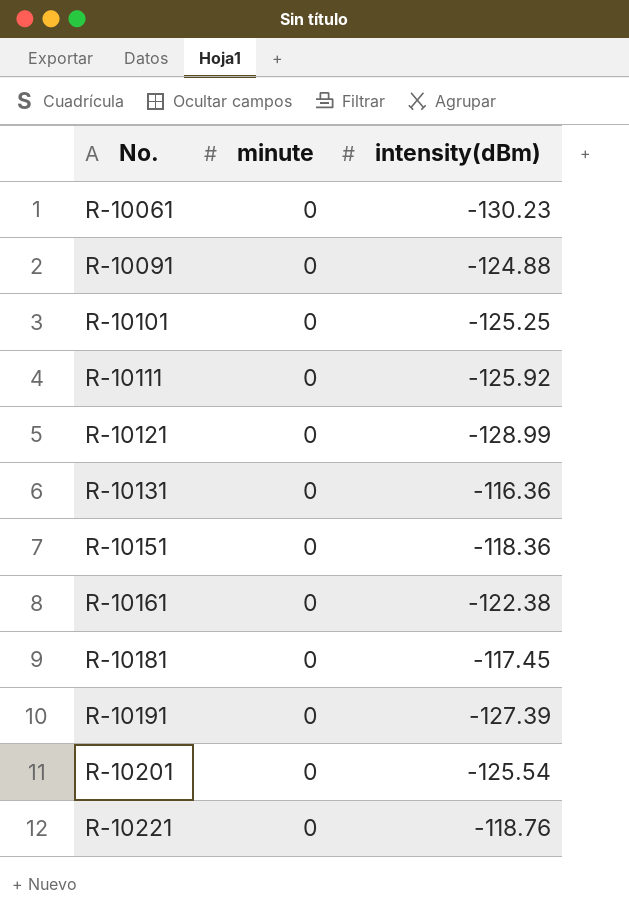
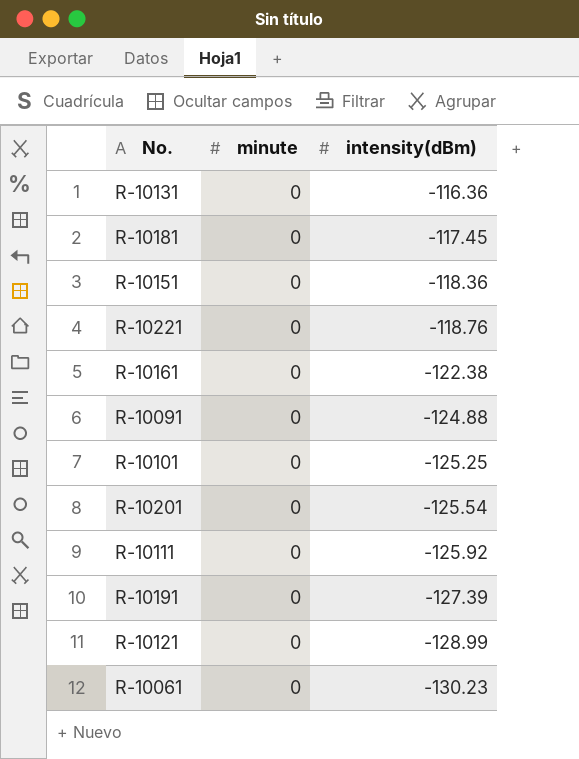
row order: No. ascending -> intensity(dBm) descending

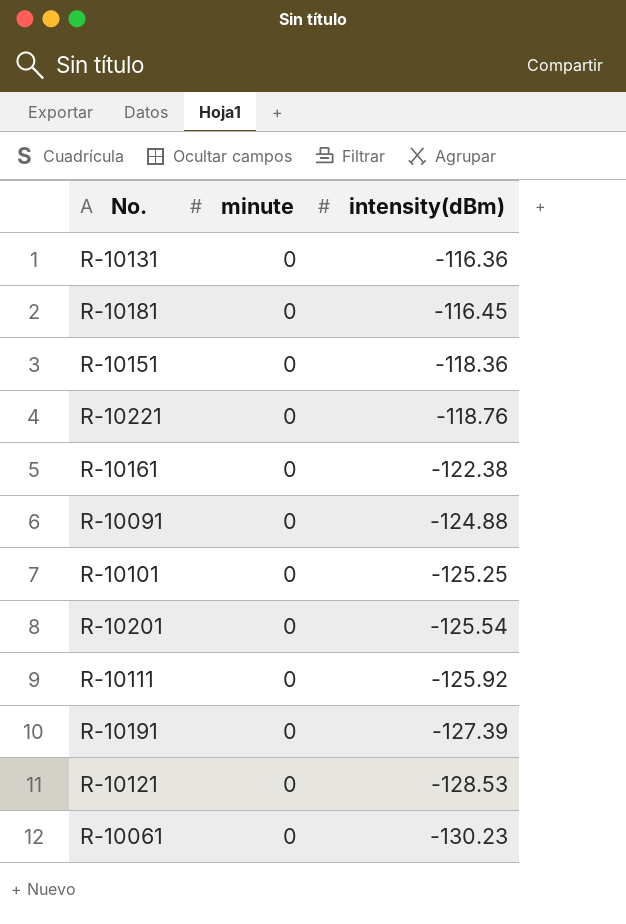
R-10181 | intensity(dBm): -117.45 -> -116.45
R-10121 | intensity(dBm): -128.99 -> -128.53

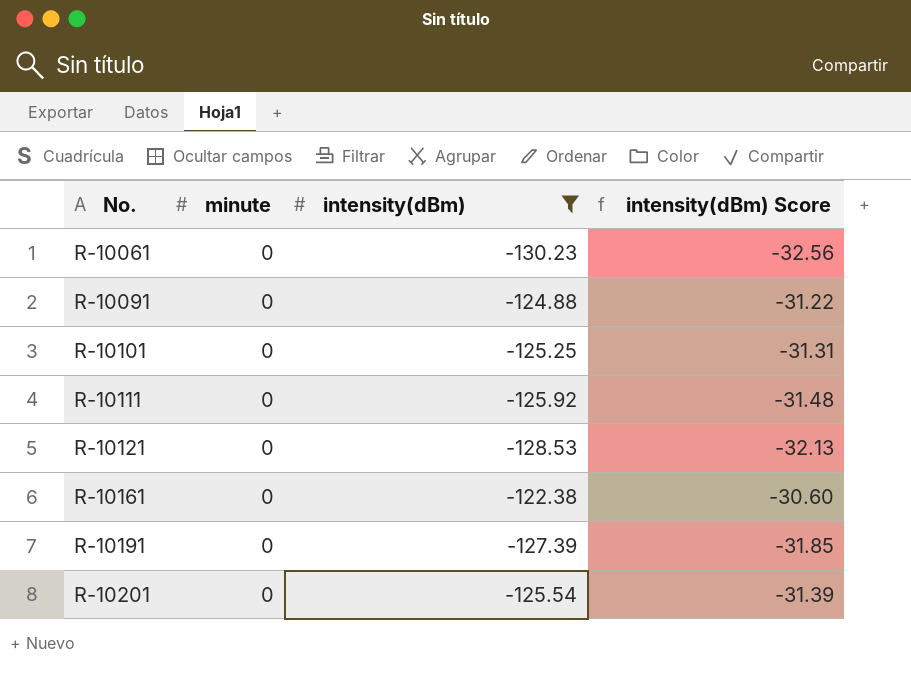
filter: none -> intensity(dBm) <= -122.38
row order: intensity(dBm) descending -> No. ascending
column intensity(dBm) Score | formula: none -> [intensity(dBm)] * 0.25

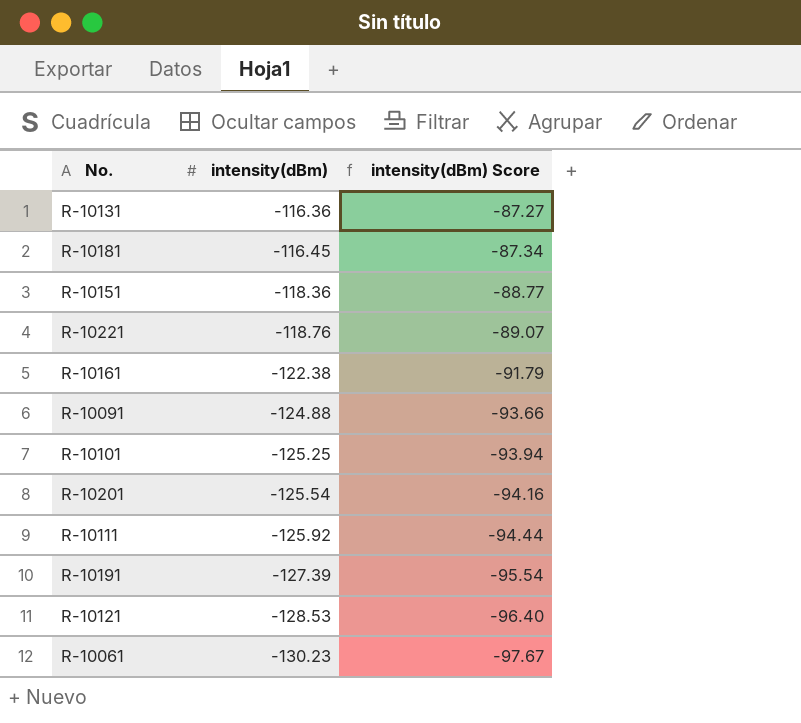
filter: intensity(dBm) <= -122.38 -> none
row order: No. ascending -> intensity(dBm) descending
column minute | position: 2 -> none
column intensity(dBm) Score | formula: [intensity(dBm)] * 0.25 -> [intensity(dBm)] * 0.75

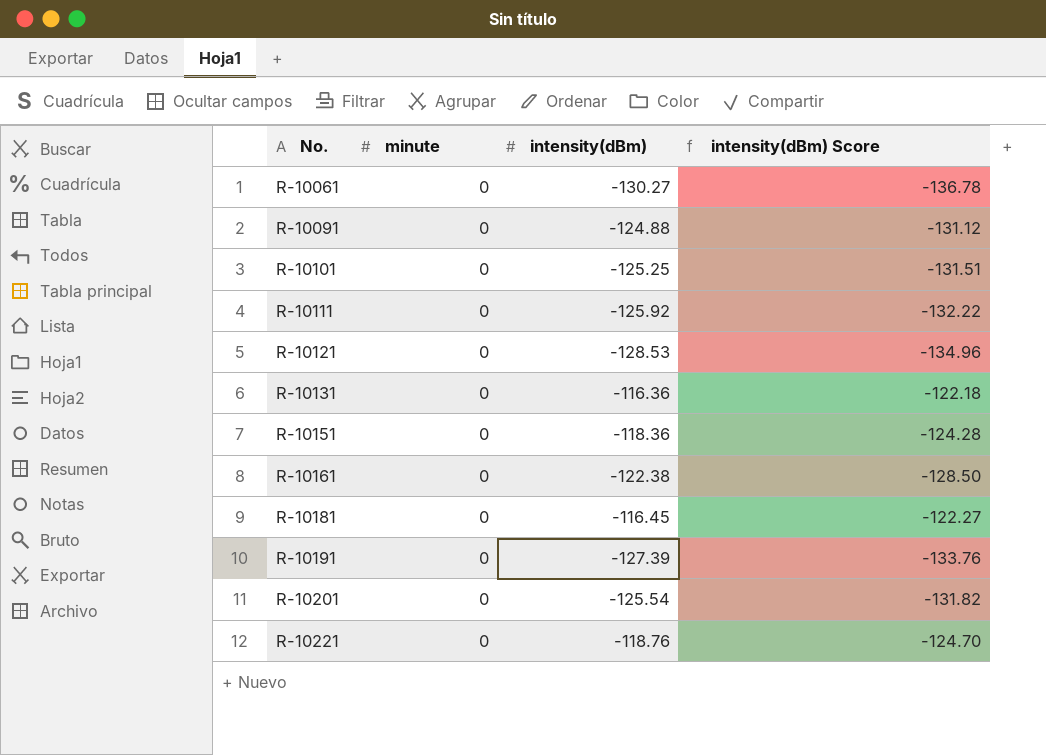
row order: intensity(dBm) descending -> No. ascending
column minute | position: none -> 2
column intensity(dBm) Score | formula: [intensity(dBm)] * 0.75 -> [intensity(dBm)] * 1.05
R-10061 | intensity(dBm): -130.23 -> -130.27

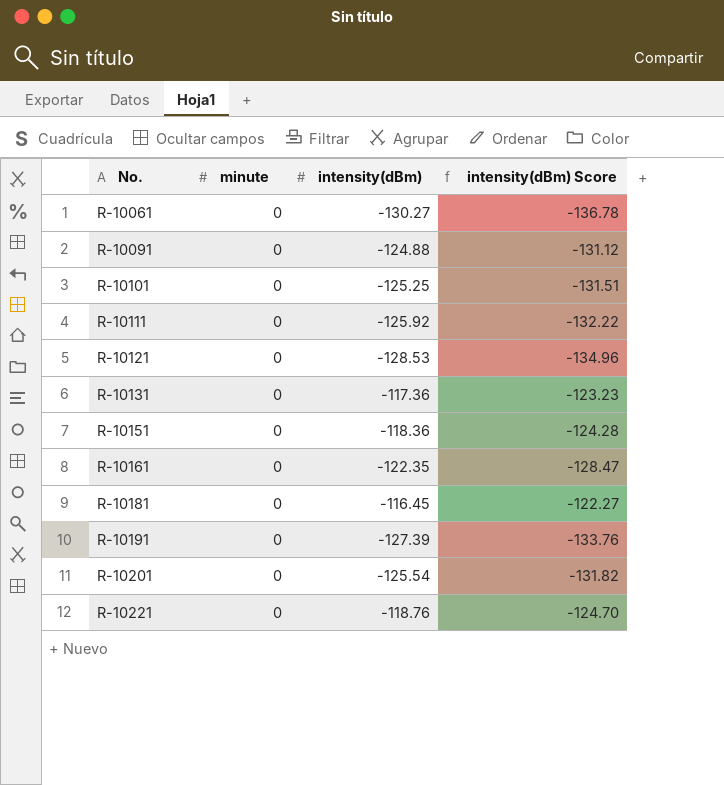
R-10131 | intensity(dBm): -116.36 -> -117.36
R-10131 | intensity(dBm) Score: -122.18 -> -123.23
R-10161 | intensity(dBm): -122.38 -> -122.35
R-10161 | intensity(dBm) Score: -128.50 -> -128.47

